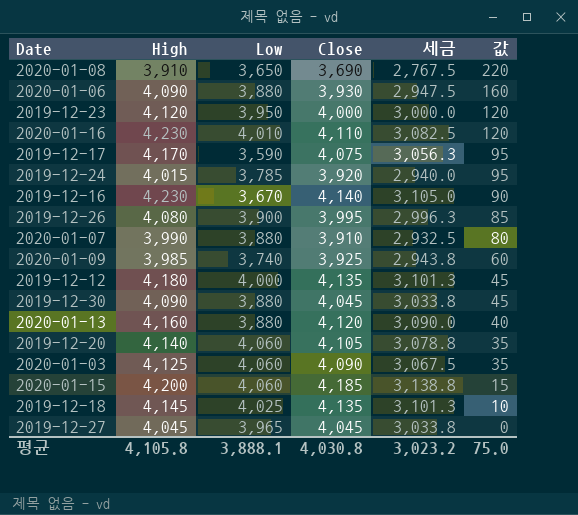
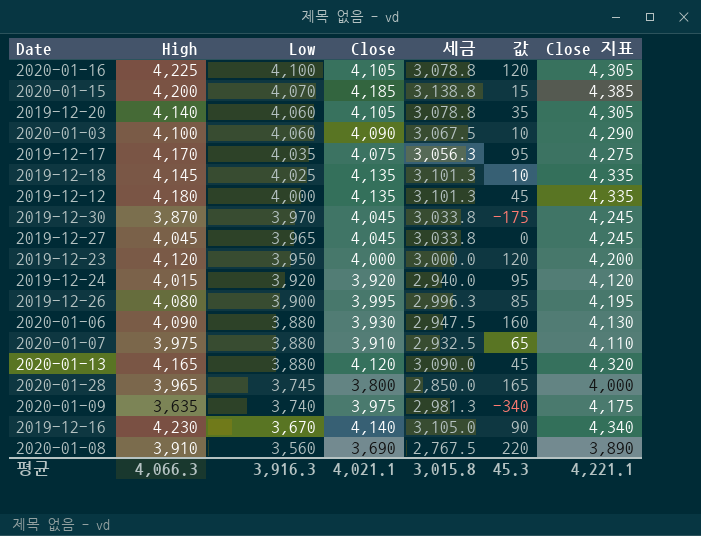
row order: 값 descending -> Low descending
column Close 지표 | formula: none -> [Close] + 200
2020-01-16 | High: 4,230 -> 4,225
2020-01-16 | Low: 4,010 -> 4,100
2020-01-16 | Close: 4,110 -> 4,105
2020-01-16 | 세금: 3,082.5 -> 3,078.8
2020-01-15 | Low: 4,060 -> 4,070
2020-01-03 | High: 4,125 -> 4,100
2020-01-03 | 값: 35 -> 10
2019-12-17 | Low: 3,590 -> 4,035
2019-12-30 | High: 4,090 -> 3,870
2019-12-30 | Low: 3,880 -> 3,970
2019-12-30 | 값: 45 -> -175
2019-12-24 | Low: 3,785 -> 3,920
2020-01-07 | High: 3,990 -> 3,975
2020-01-07 | 값: 80 -> 65
2020-01-13 | High: 4,160 -> 4,165
2020-01-13 | 값: 40 -> 45
row 2020-01-28: none -> 3,965 | 3,745 | 3,800 | 2,850.0 | 165 | 4,000
2020-01-09 | High: 3,985 -> 3,635
2020-01-09 | Close: 3,925 -> 3,975
2020-01-09 | 세금: 2,943.8 -> 2,981.3
2020-01-09 | 값: 60 -> -340
2020-01-08 | Low: 3,650 -> 3,560
평균 | High: 4,105.8 -> 4,066.3
평균 | Low: 3,888.1 -> 3,916.3
평균 | Close: 4,030.8 -> 4,021.1
평균 | 세금: 3,023.2 -> 3,015.8
평균 | 값: 75.0 -> 45.3

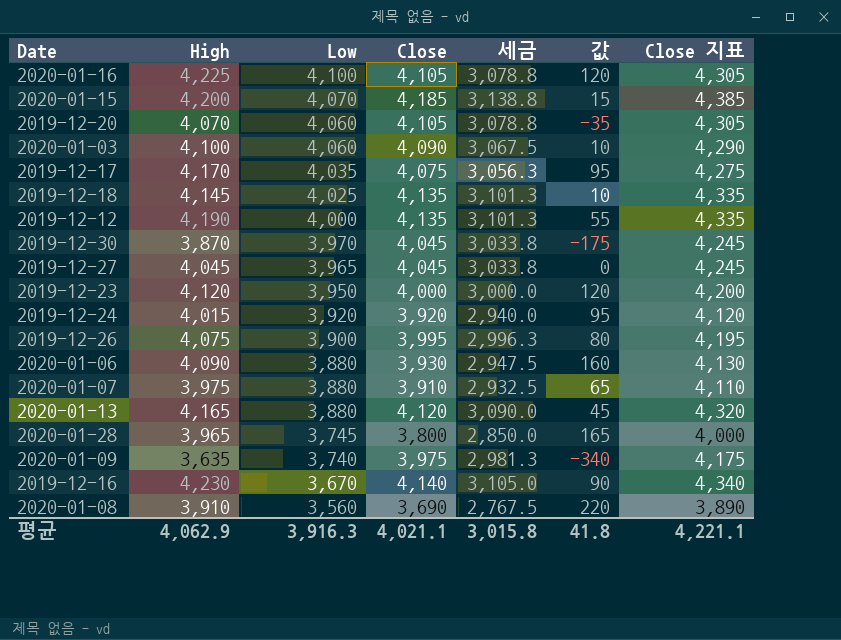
2019-12-20 | High: 4,140 -> 4,070
2019-12-20 | 값: 35 -> -35
2019-12-12 | High: 4,180 -> 4,190
2019-12-12 | 값: 45 -> 55
2019-12-26 | High: 4,080 -> 4,075
2019-12-26 | 값: 85 -> 80
평균 | High: 4,066.3 -> 4,062.9
평균 | 값: 45.3 -> 41.8

